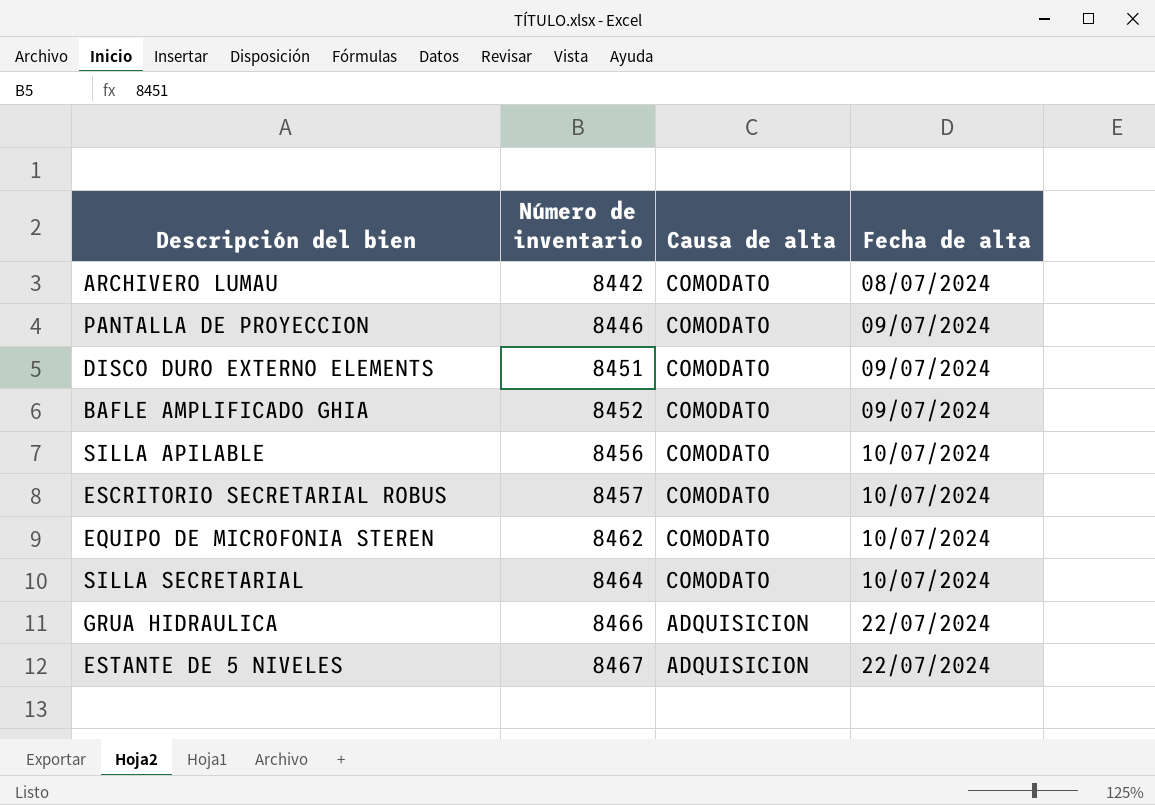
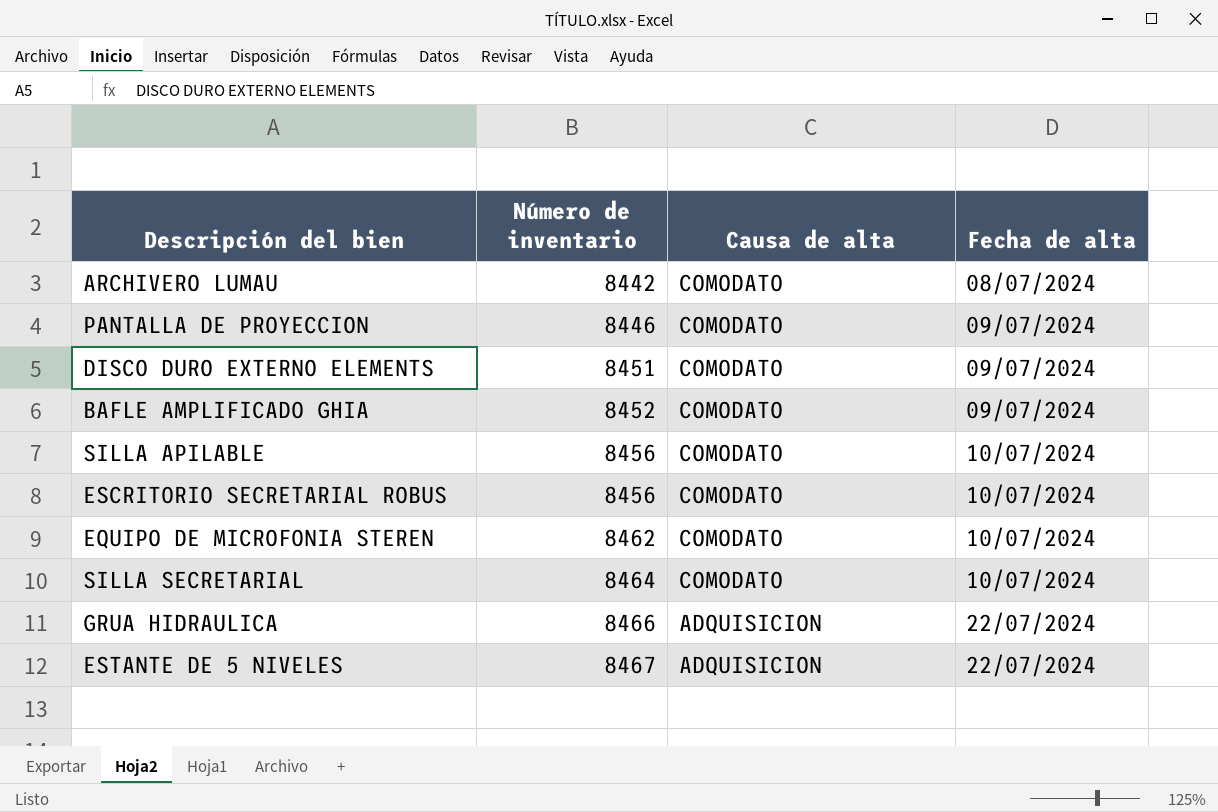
ESCRITORIO SECRETARIAL ROBUS | Número de inventario: 8457 -> 8456

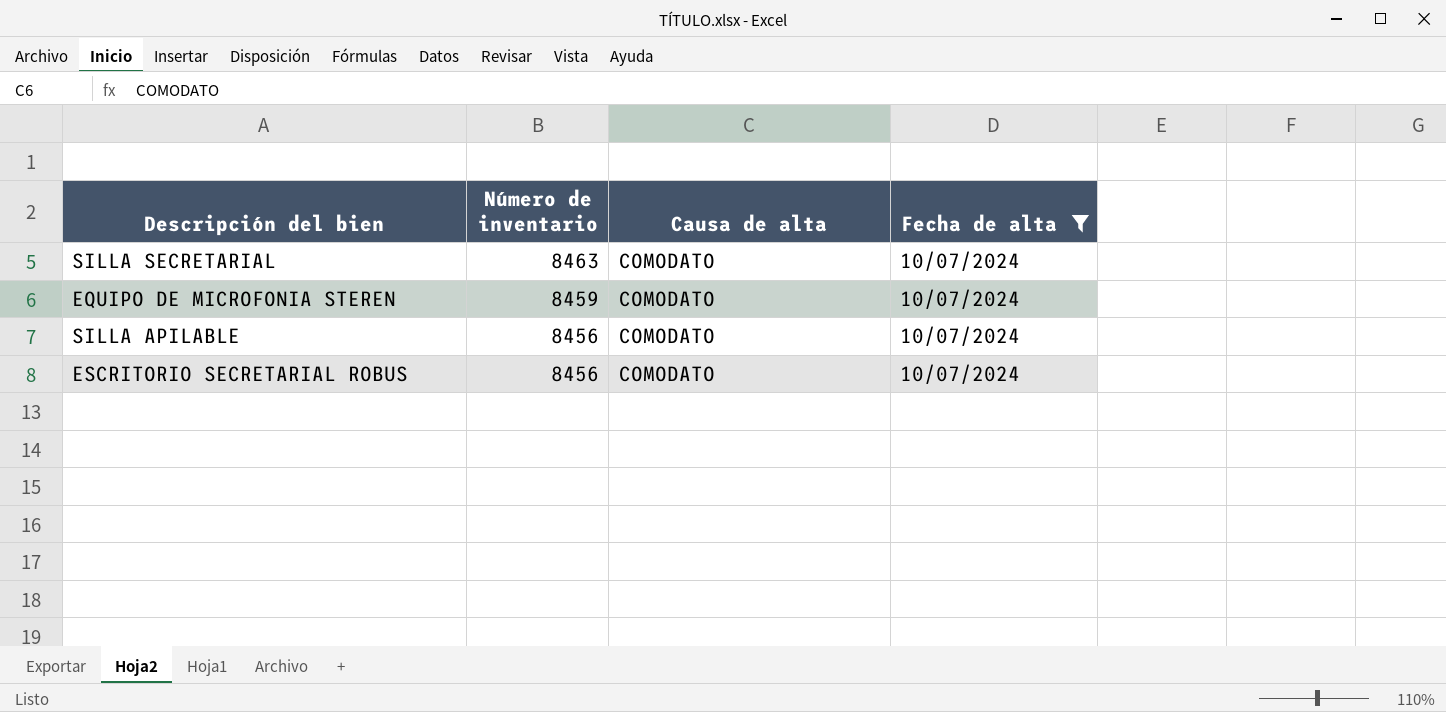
filter: none -> Fecha de alta = 10/07/2024
row order: Número de inventario ascending -> Número de inventario descending
SILLA SECRETARIAL | Número de inventario: 8464 -> 8463
EQUIPO DE MICROFONIA STEREN | Número de inventario: 8462 -> 8459

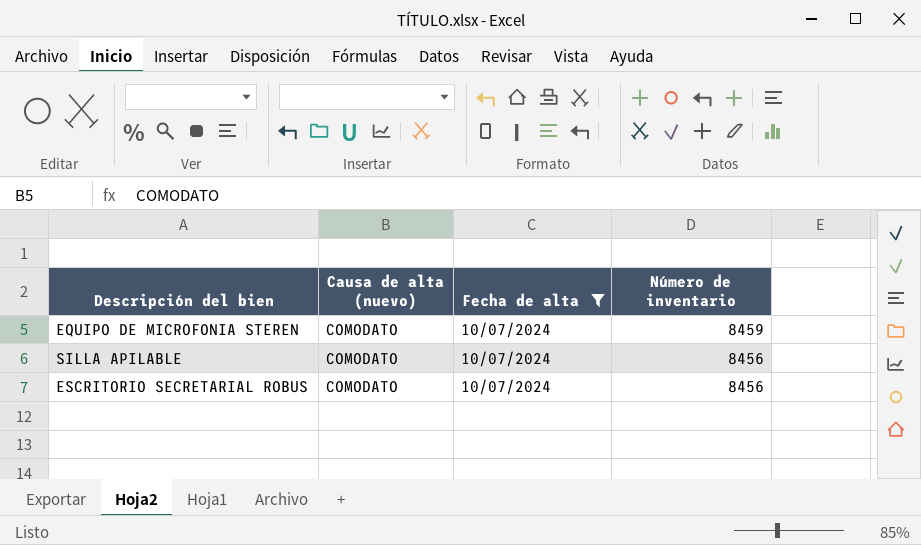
column name: Causa de alta -> Causa de alta (nuevo)
column Número de inventario | position: 2 -> 4
row SILLA SECRETARIAL: 8463 | COMODATO | 10/07/2024 -> none

